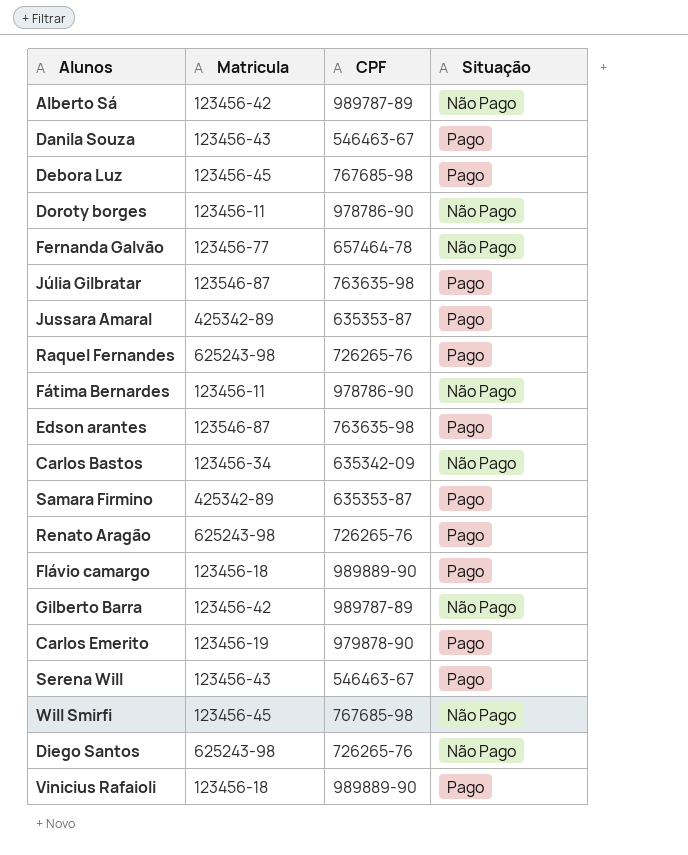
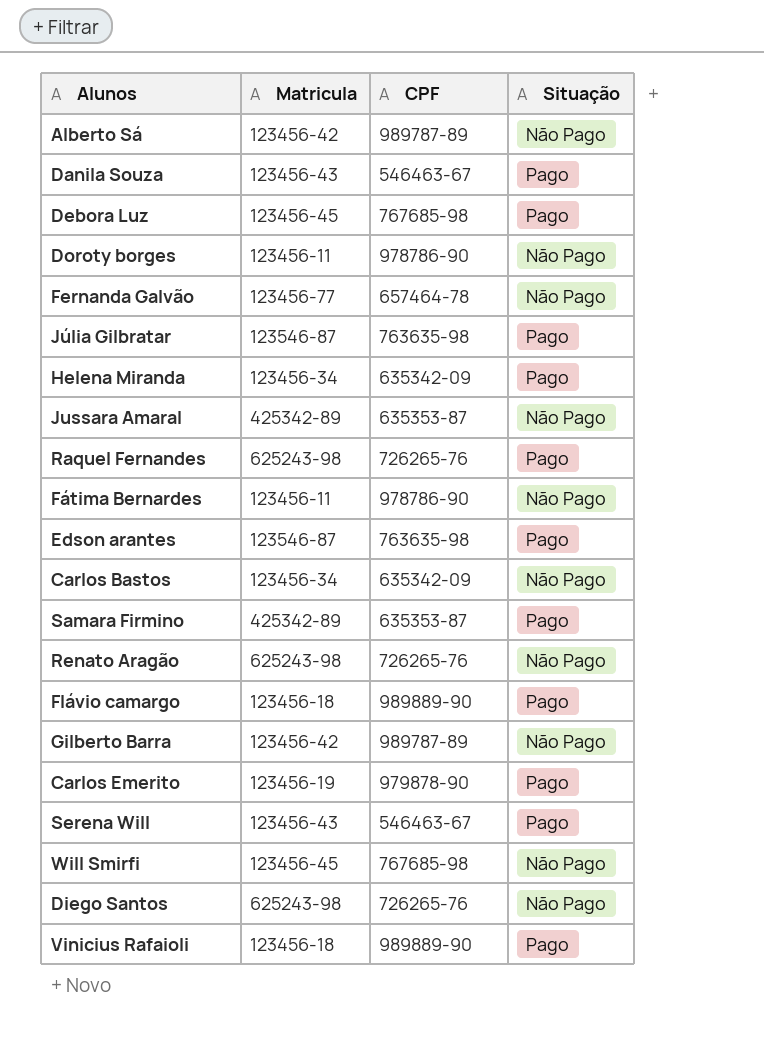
row Helena Miranda: none -> 123456-34 | 635342-09 | Pago
Jussara Amaral | Situação: Pago -> Não Pago
Renato Aragão | Situação: Pago -> Não Pago

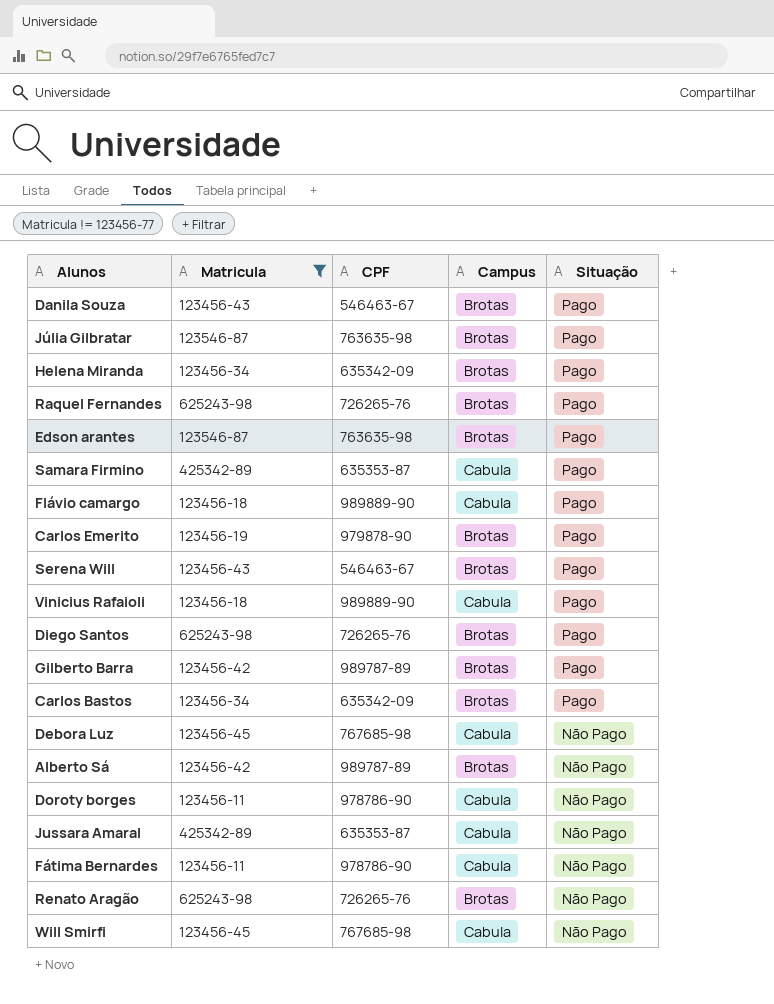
filter: none -> Matricula != 123456-77
row order: none -> Situação descending
column Campus | position: none -> 4
Diego Santos | Situação: Não Pago -> Pago
Gilberto Barra | Situação: Não Pago -> Pago
Carlos Bastos | Situação: Não Pago -> Pago
Debora Luz | Situação: Pago -> Não Pago

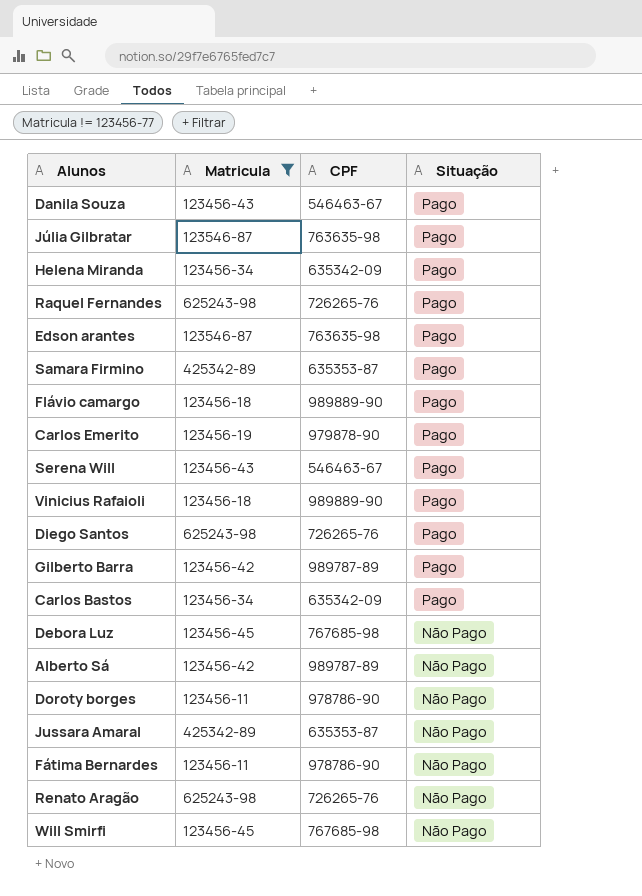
column Campus | position: 4 -> none

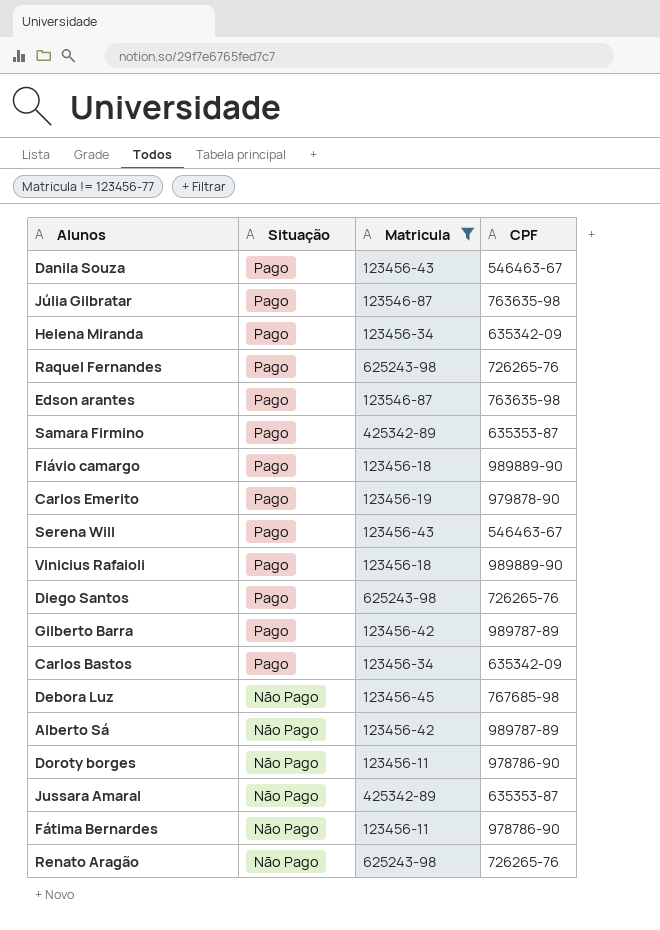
column Situação | position: 4 -> 2
row Will Smirfi: 123456-45 | 767685-98 | Não Pago -> none

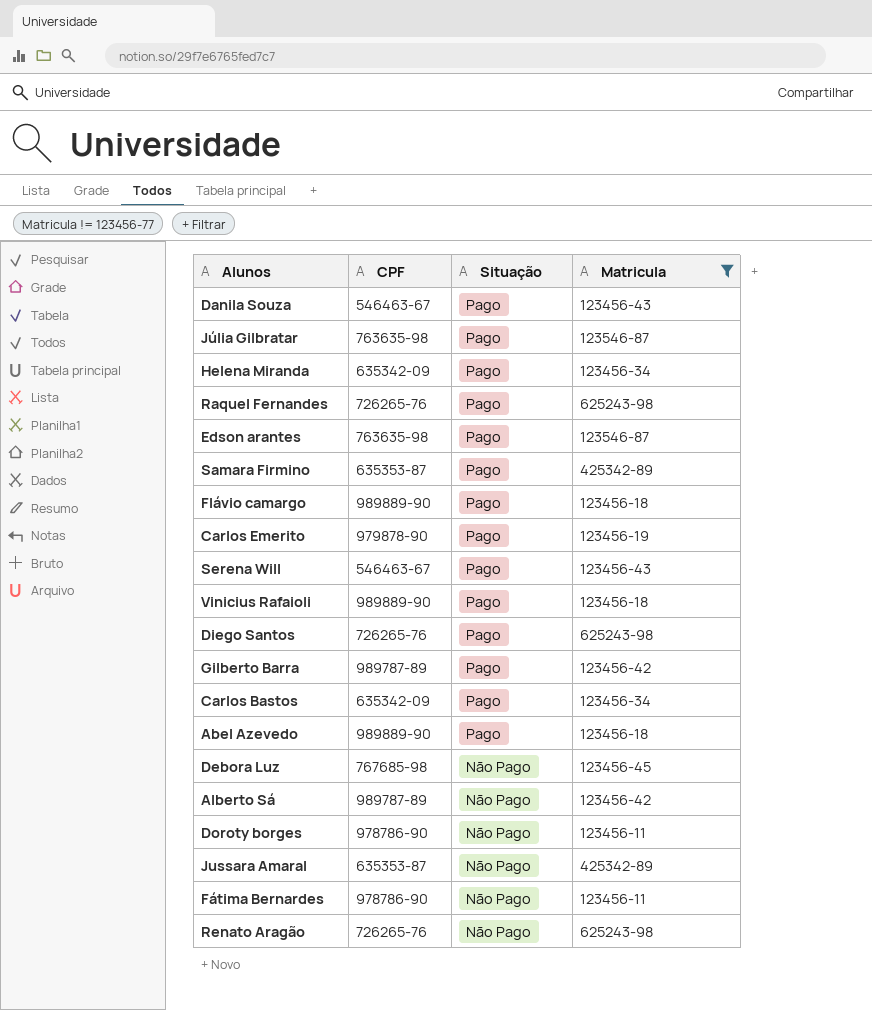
column CPF | position: 4 -> 2
row Abel Azevedo: none -> 989889-90 | Pago | 123456-18

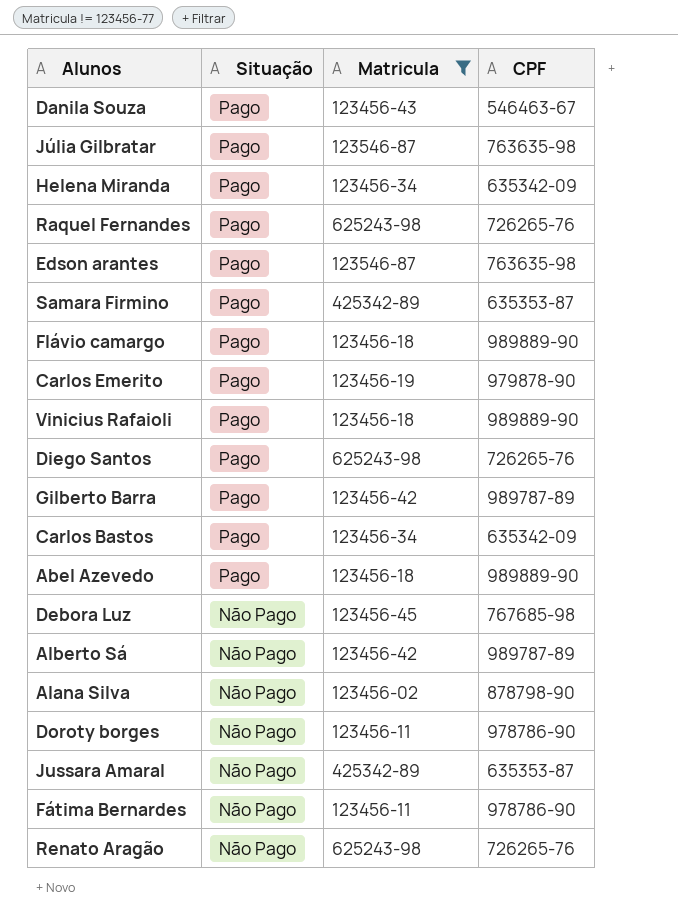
column CPF | position: 2 -> 4
row Serena Will: 546463-67 | Pago | 123456-43 -> none
row Alana Silva: none -> Não Pago | 123456-02 | 878798-90

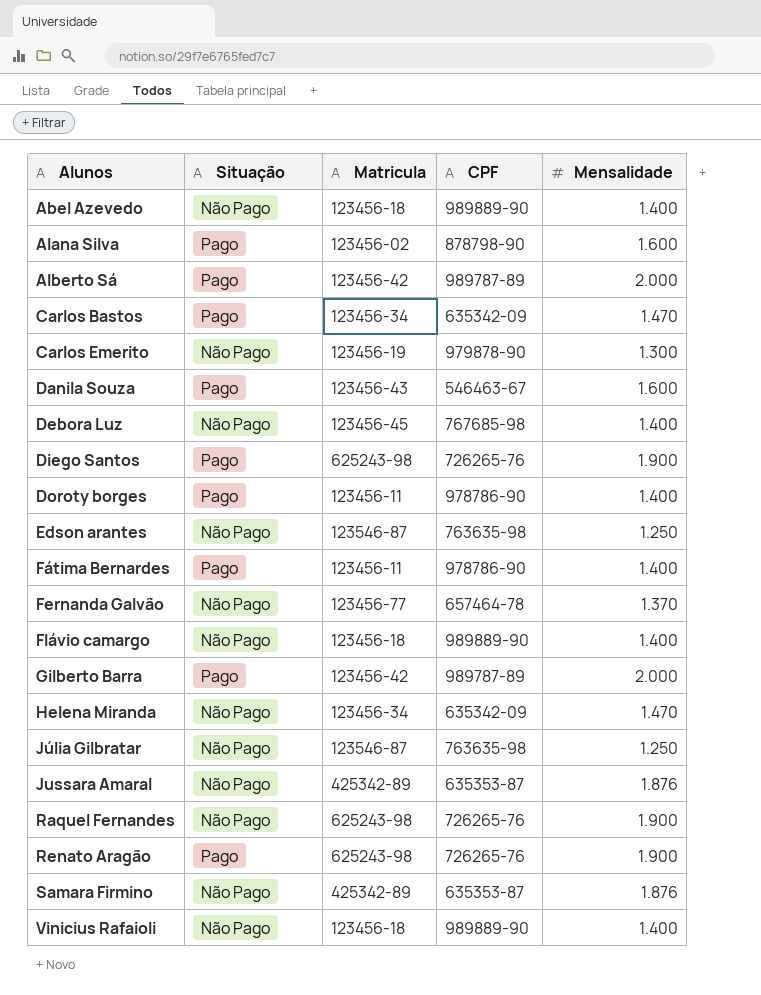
filter: Matricula != 123456-77 -> none
row order: Situação descending -> Alunos ascending
column Mensalidade | position: none -> 5
Abel Azevedo | Situação: Pago -> Não Pago
Alana Silva | Situação: Não Pago -> Pago
Alberto Sá | Situação: Não Pago -> Pago
Carlos Emerito | Situação: Pago -> Não Pago
Doroty borges | Situação: Não Pago -> Pago
Edson arantes | Situação: Pago -> Não Pago
Fátima Bernardes | Situação: Não Pago -> Pago
Flávio camargo | Situação: Pago -> Não Pago
Helena Miranda | Situação: Pago -> Não Pago
Júlia Gilbratar | Situação: Pago -> Não Pago
Raquel Fernandes | Situação: Pago -> Não Pago
Renato Aragão | Situação: Não Pago -> Pago
Samara Firmino | Situação: Pago -> Não Pago
Vinicius Rafaioli | Situação: Pago -> Não Pago

